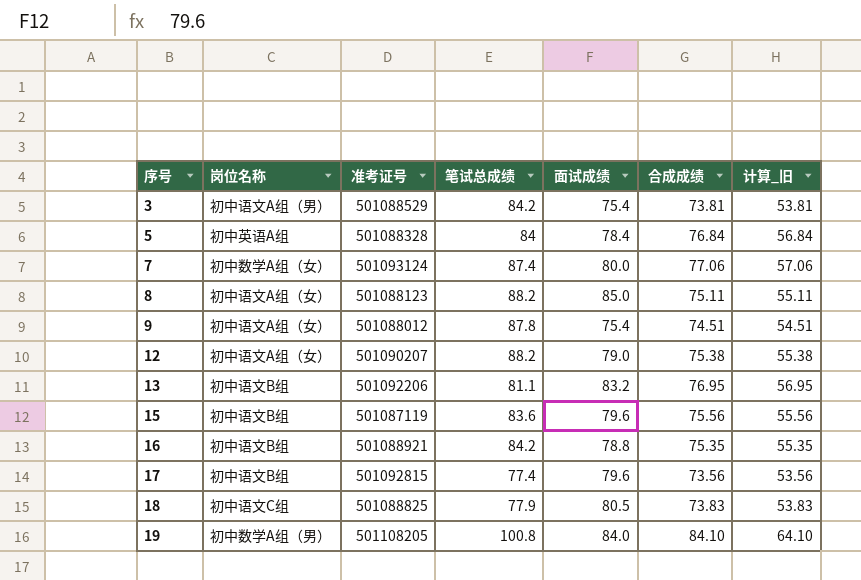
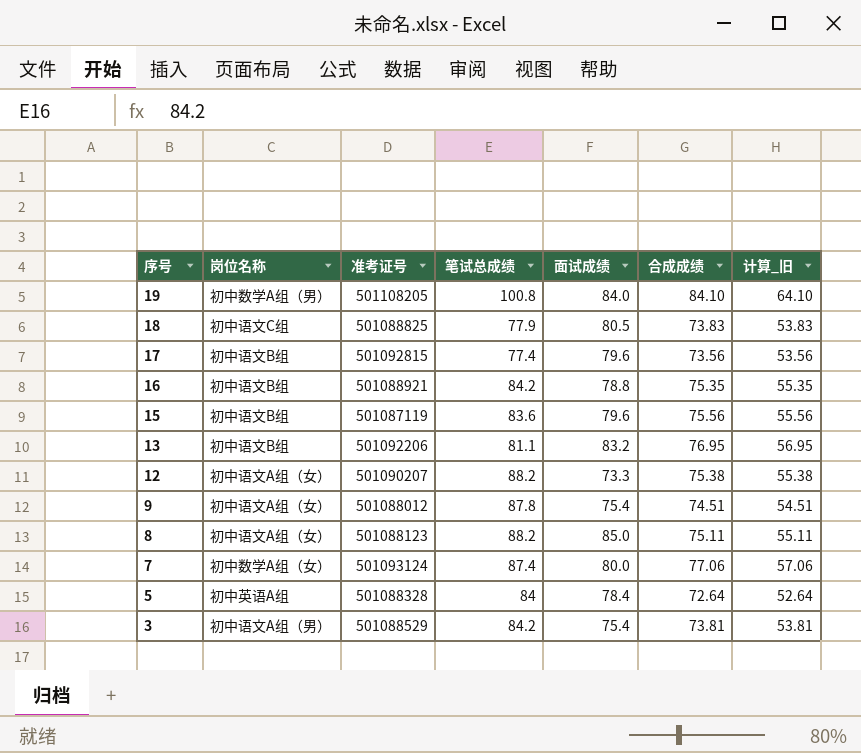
row order: 序号 ascending -> 序号 descending
12 | 面试成绩: 79.0 -> 73.3
5 | 合成成绩: 76.84 -> 72.64
5 | 计算_旧: 56.84 -> 52.64

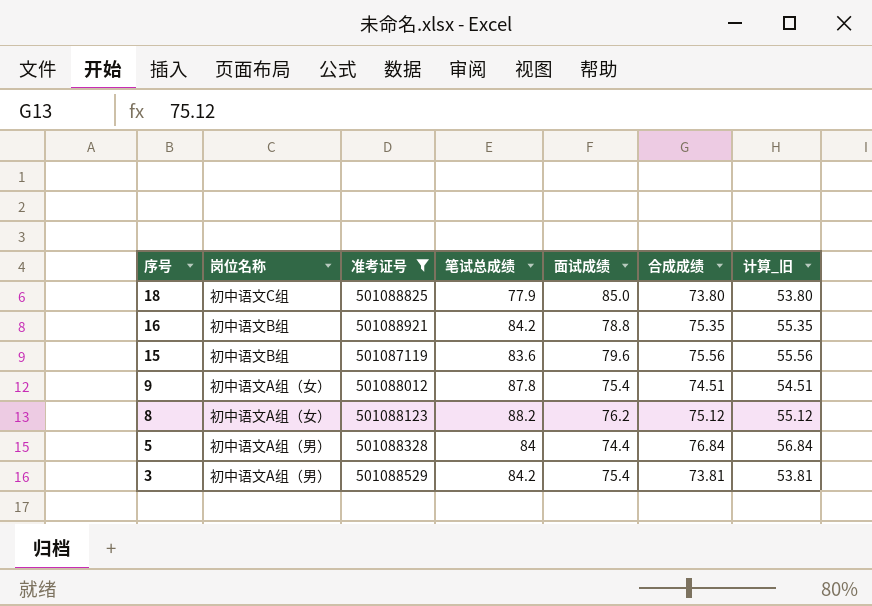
filter: none -> 准考证号 <= 501088921
18 | 面试成绩: 80.5 -> 85.0
18 | 合成成绩: 73.83 -> 73.80
18 | 计算_旧: 53.83 -> 53.80
8 | 面试成绩: 85.0 -> 76.2
8 | 合成成绩: 75.11 -> 75.12
8 | 计算_旧: 55.11 -> 55.12
5 | 岗位名称: 初中英语A组 -> 初中语文A组（男）
5 | 面试成绩: 78.4 -> 74.4
5 | 合成成绩: 72.64 -> 76.84
5 | 计算_旧: 52.64 -> 56.84

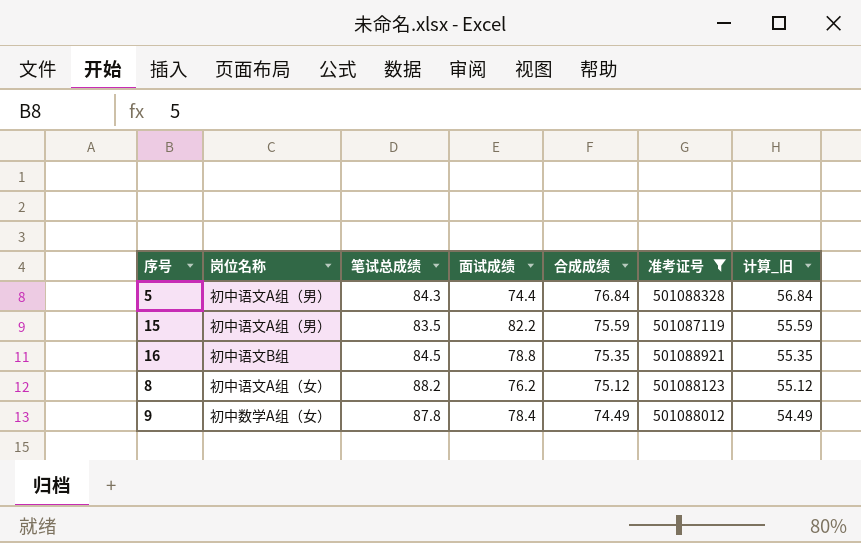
row order: 序号 descending -> 合成成绩 descending
column 准考证号 | position: 3 -> 6
row 18: 初中语文C组 | 501088825 | 77.9 | 85.0 | 73.80 | 53.80 -> none
row 3: 初中语文A组（男） | 501088529 | 84.2 | 75.4 | 73.81 | 53.81 -> none
5 | 笔试总成绩: 84 -> 84.3
15 | 岗位名称: 初中语文B组 -> 初中语文A组（男）
15 | 笔试总成绩: 83.6 -> 83.5
15 | 面试成绩: 79.6 -> 82.2
15 | 合成成绩: 75.56 -> 75.59
15 | 计算_旧: 55.56 -> 55.59
16 | 笔试总成绩: 84.2 -> 84.5
9 | 岗位名称: 初中语文A组（女） -> 初中数学A组（女）
9 | 面试成绩: 75.4 -> 78.4
9 | 合成成绩: 74.51 -> 74.49
9 | 计算_旧: 54.51 -> 54.49

